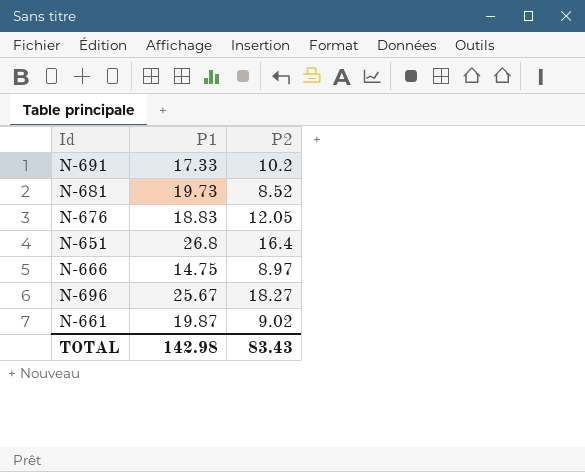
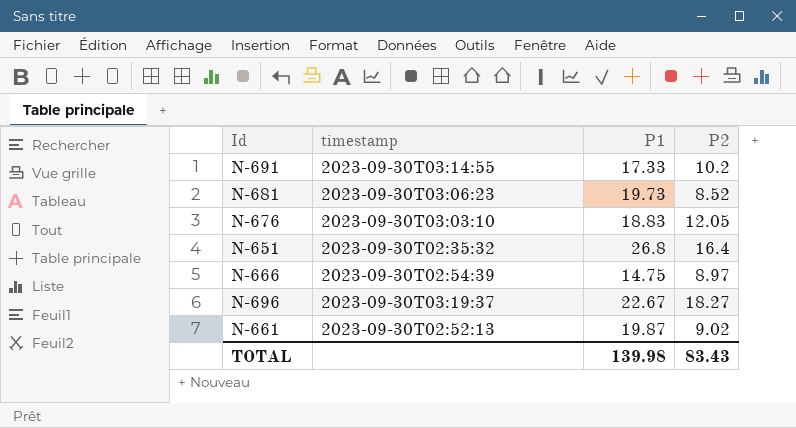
column timestamp | position: none -> 2
N-696 | P1: 25.67 -> 22.67
TOTAL | P1: 142.98 -> 139.98

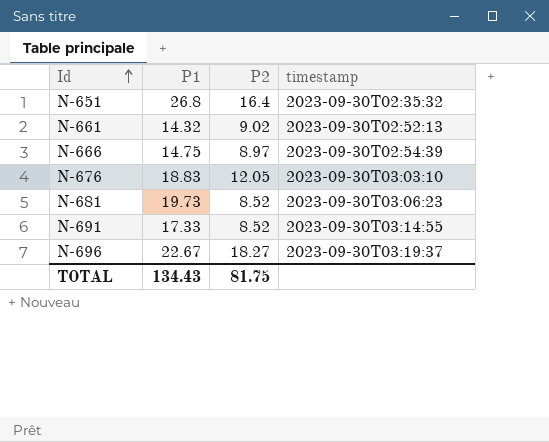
row order: none -> Id ascending
column timestamp | position: 2 -> 4
N-661 | P1: 19.87 -> 14.32
N-691 | P2: 10.2 -> 8.52
TOTAL | P1: 139.98 -> 134.43
TOTAL | P2: 83.43 -> 81.75

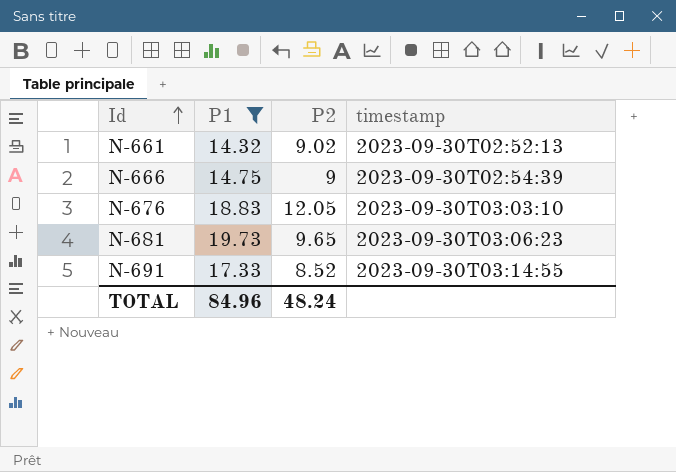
filter: none -> P1 <= 19.73
N-666 | P2: 8.97 -> 9
N-681 | P2: 8.52 -> 9.65
TOTAL | P1: 134.43 -> 84.96
TOTAL | P2: 81.75 -> 48.24

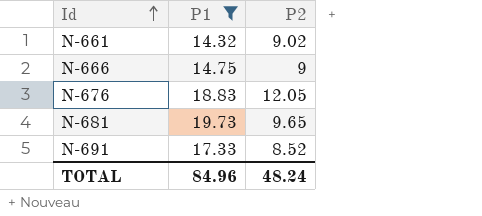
column timestamp | position: 4 -> none

